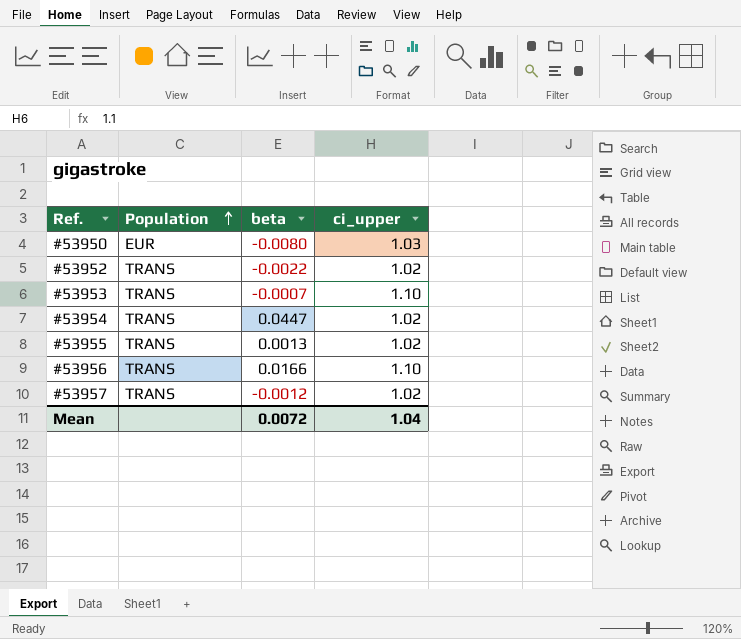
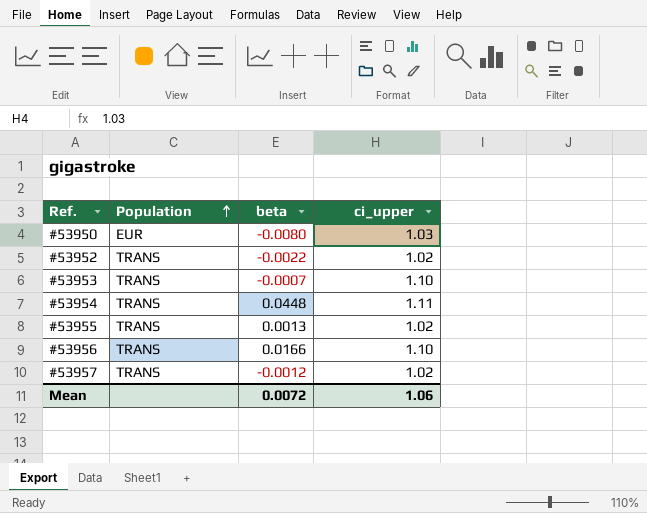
#53954 | beta: 0.0447 -> 0.0448
#53954 | ci_upper: 1.02 -> 1.11
Mean | ci_upper: 1.04 -> 1.06

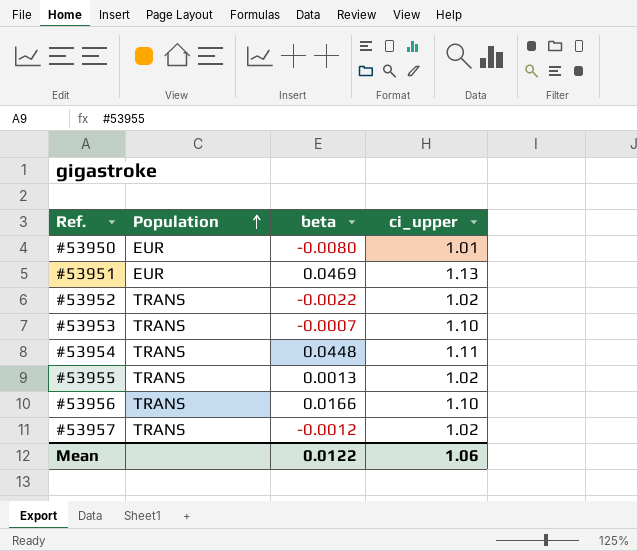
#53950 | ci_upper: 1.03 -> 1.01
row #53951: none -> EUR | 0.0469 | 1.13
Mean | beta: 0.0072 -> 0.0122

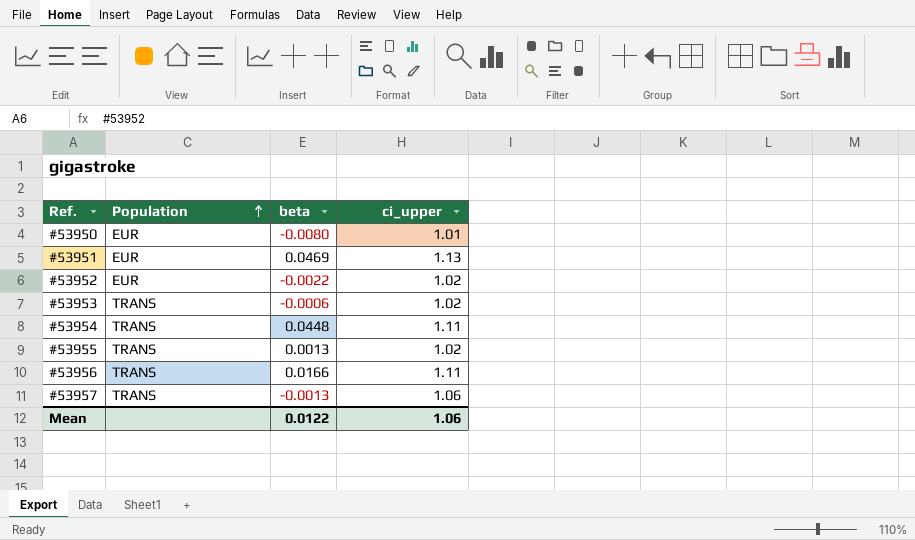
#53952 | Population: TRANS -> EUR
#53953 | beta: -0.0007 -> -0.0006
#53953 | ci_upper: 1.10 -> 1.02
#53956 | ci_upper: 1.10 -> 1.11
#53957 | beta: -0.0012 -> -0.0013
#53957 | ci_upper: 1.02 -> 1.06

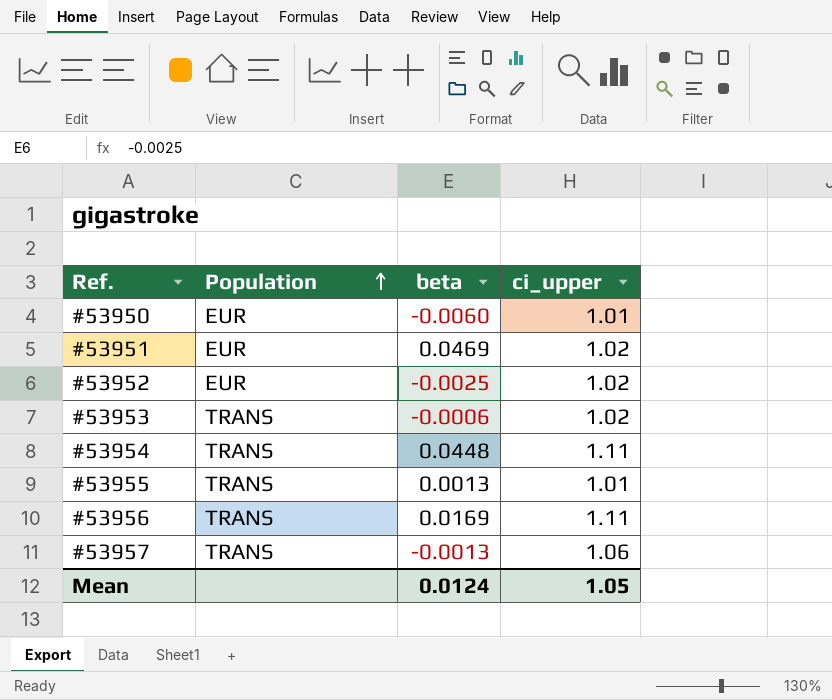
#53950 | beta: -0.0080 -> -0.0060
#53951 | ci_upper: 1.13 -> 1.02
#53952 | beta: -0.0022 -> -0.0025
#53955 | ci_upper: 1.02 -> 1.01
#53956 | beta: 0.0166 -> 0.0169
Mean | beta: 0.0122 -> 0.0124
Mean | ci_upper: 1.06 -> 1.05

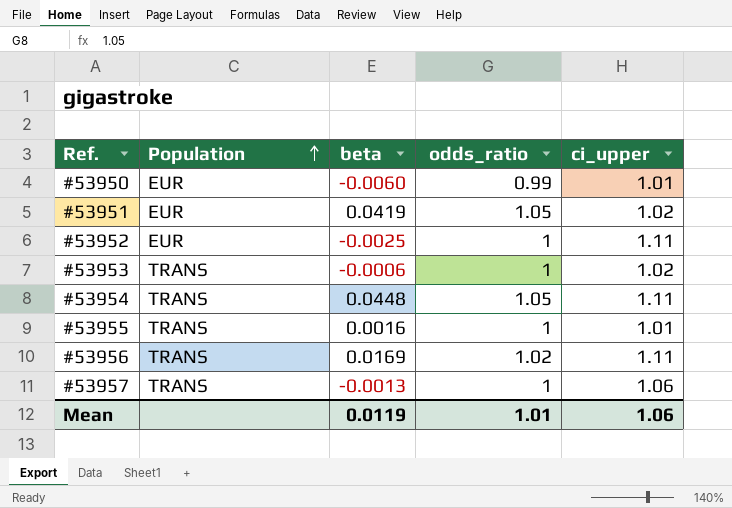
column odds_ratio | position: none -> 4
#53951 | beta: 0.0469 -> 0.0419
#53952 | ci_upper: 1.02 -> 1.11
#53955 | beta: 0.0013 -> 0.0016
Mean | beta: 0.0124 -> 0.0119
Mean | ci_upper: 1.05 -> 1.06

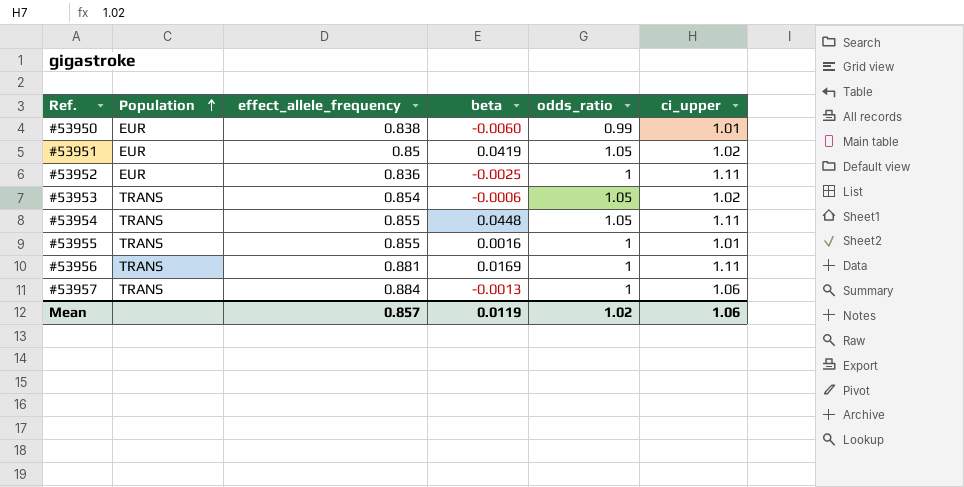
column effect_allele_frequency | position: none -> 3
#53953 | odds_ratio: 1 -> 1.05
#53956 | odds_ratio: 1.02 -> 1
Mean | odds_ratio: 1.01 -> 1.02

